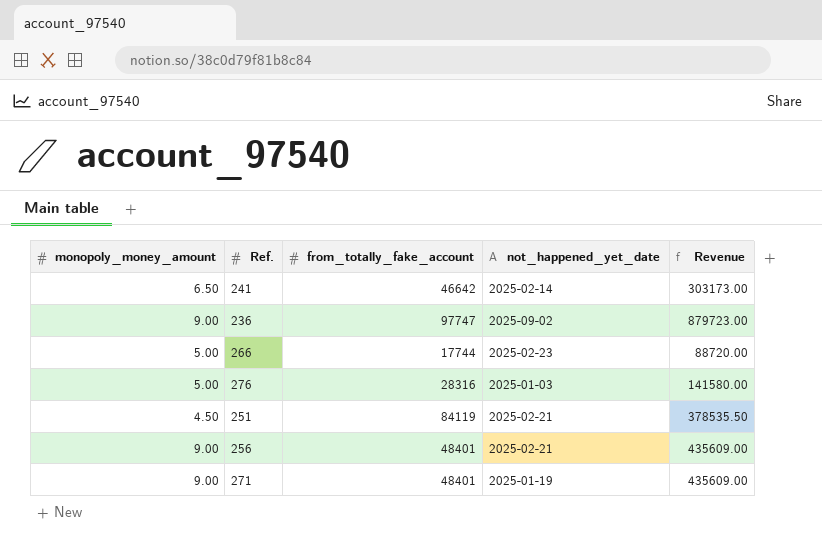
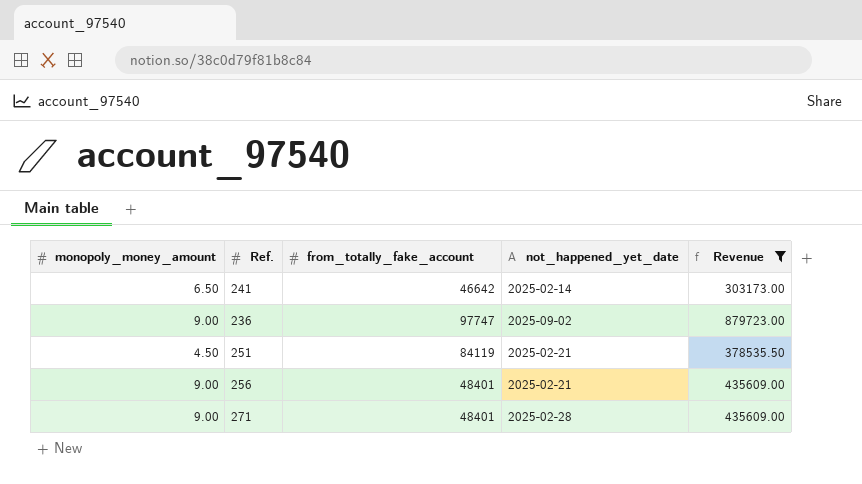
filter: none -> Revenue >= 303173.00
271 | not_happened_yet_date: 2025-01-19 -> 2025-02-28

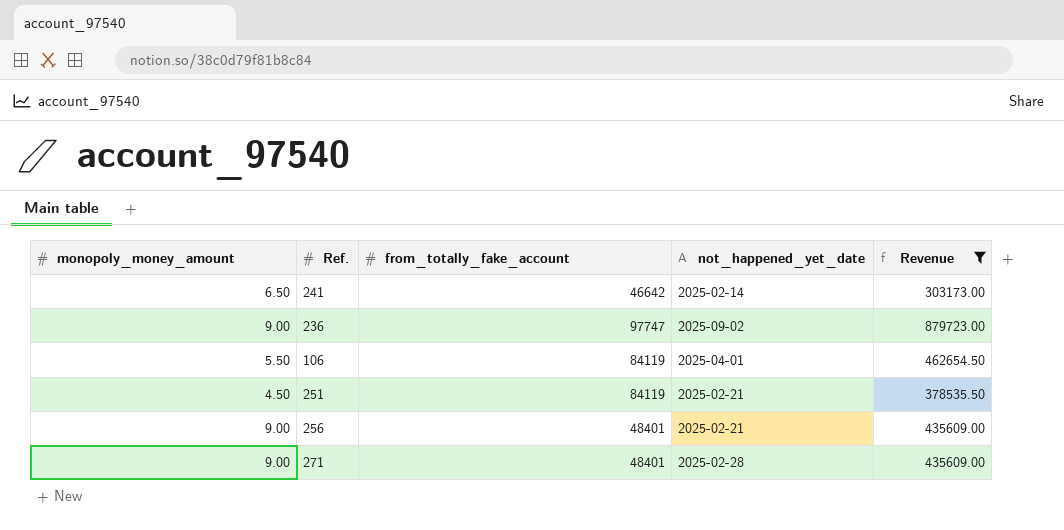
row 106: none -> 5.50 | 84119 | 2025-04-01 | 462654.50

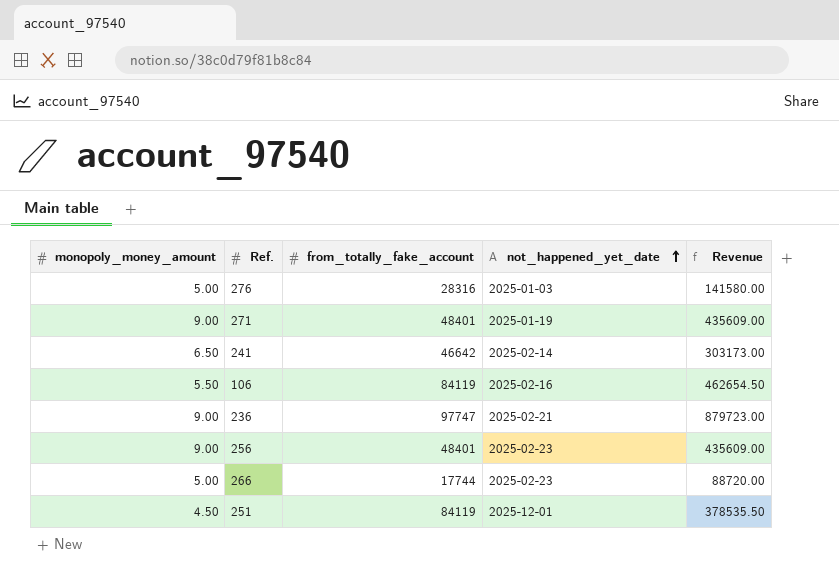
filter: Revenue >= 303173.00 -> none
row order: none -> not_happened_yet_date ascending
271 | not_happened_yet_date: 2025-02-28 -> 2025-01-19
106 | not_happened_yet_date: 2025-04-01 -> 2025-02-16
236 | not_happened_yet_date: 2025-09-02 -> 2025-02-21
256 | not_happened_yet_date: 2025-02-21 -> 2025-02-23
251 | not_happened_yet_date: 2025-02-21 -> 2025-12-01

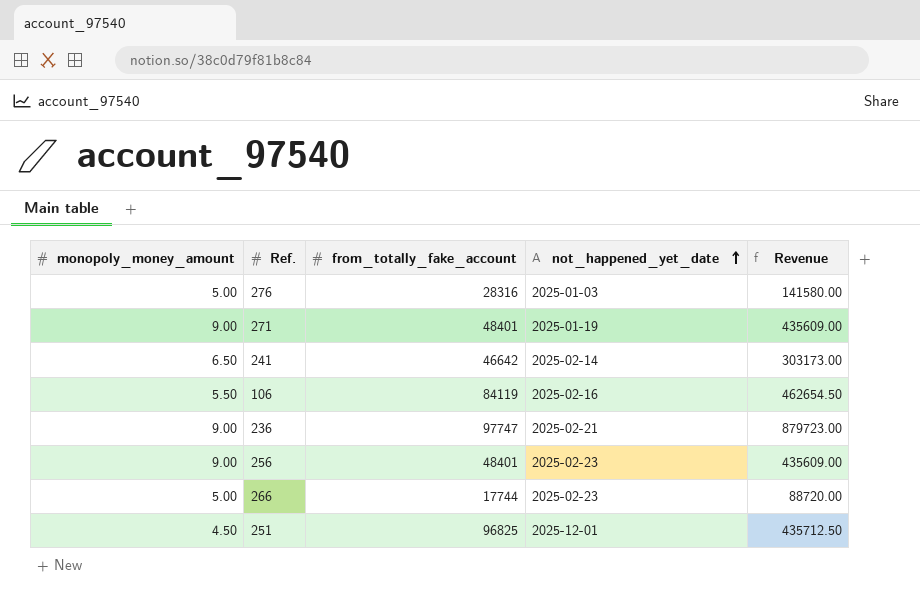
251 | from_totally_fake_account: 84119 -> 96825
251 | Revenue: 378535.50 -> 435712.50

